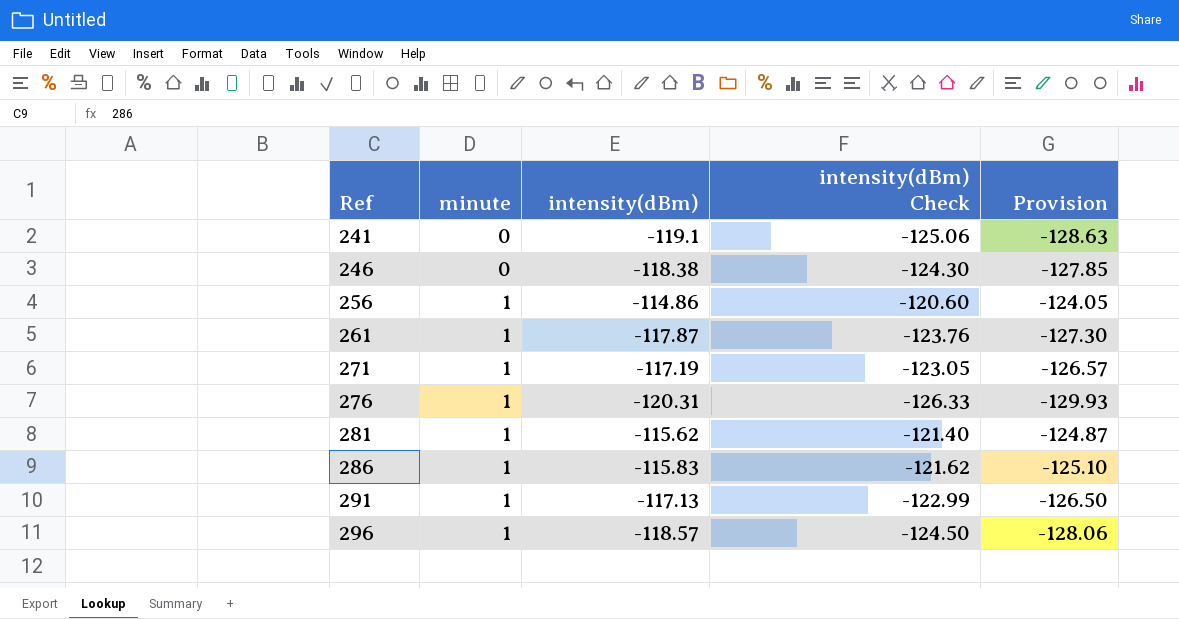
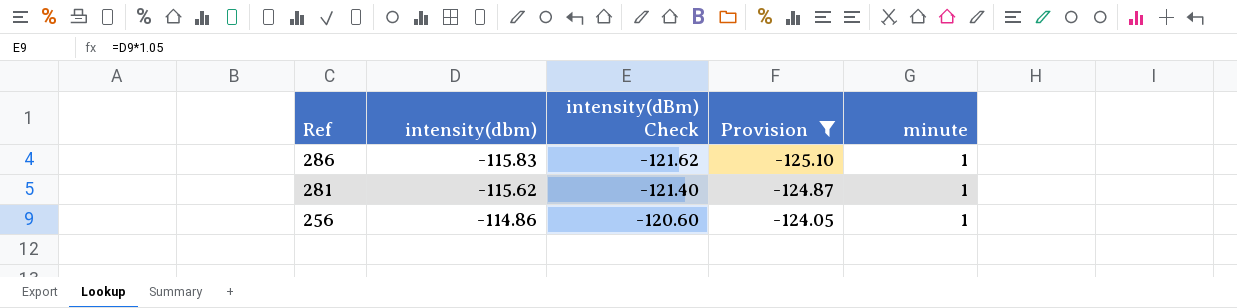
filter: none -> Provision >= -125.10
row order: Ref ascending -> Ref descending
column name: intensity(dBm) -> intensity(dbm)
column minute | position: 2 -> 5

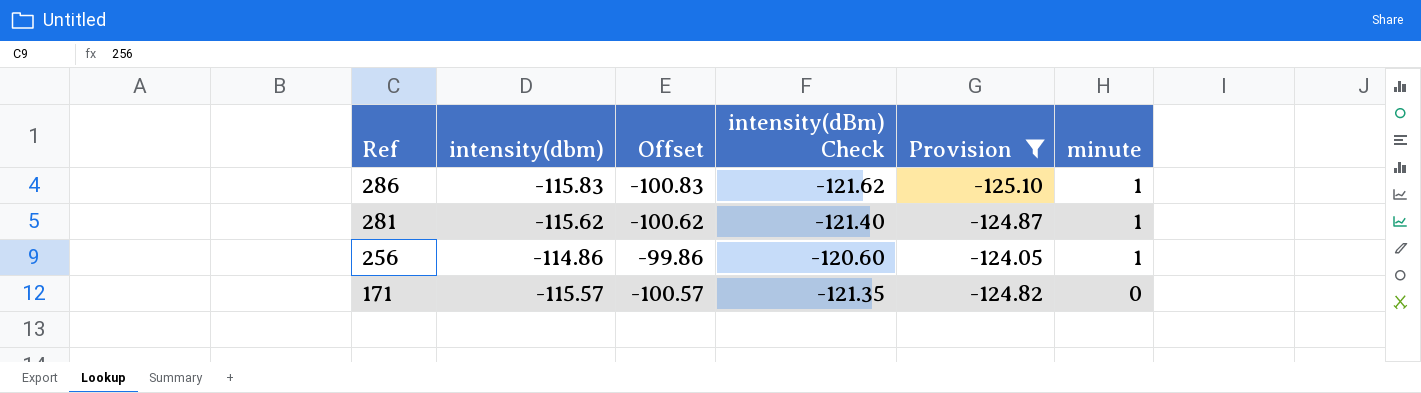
column Offset | formula: none -> [intensity(dbm)] + 15
row 171: none -> -115.57 | -100.57 | -121.35 | -124.82 | 0

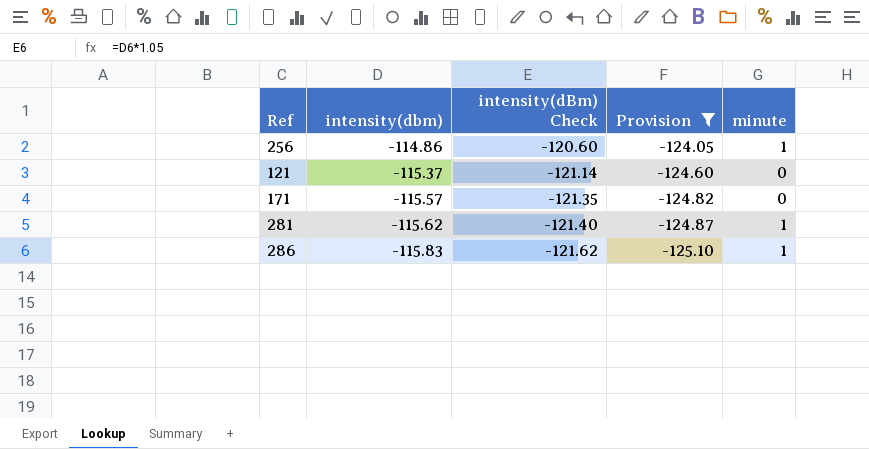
row order: Ref descending -> intensity(dbm) descending
column Offset | formula: [intensity(dbm)] + 15 -> none
row 121: none -> -115.37 | -121.14 | -124.60 | 0

